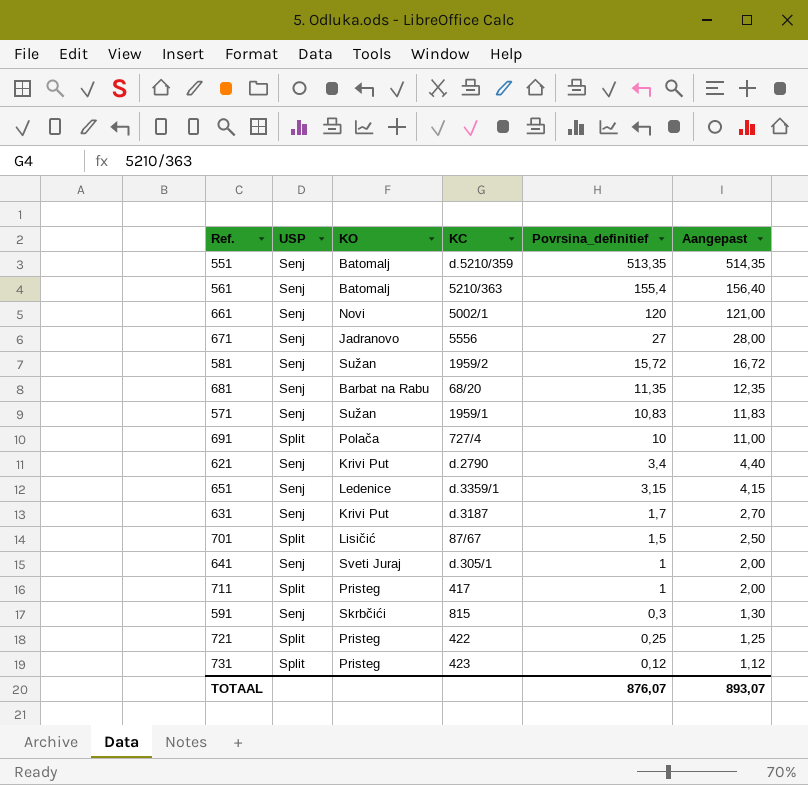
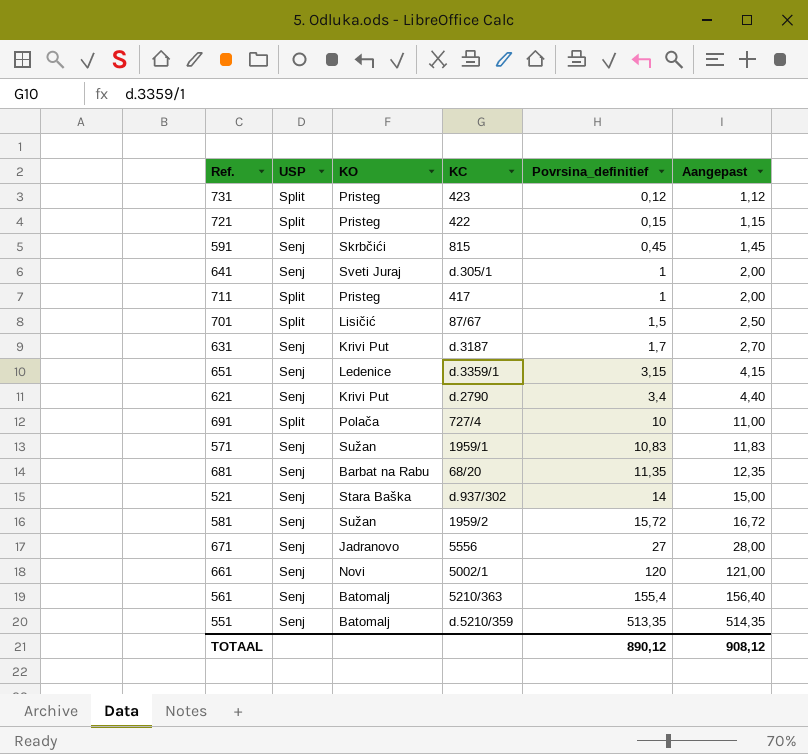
row order: Povrsina_definitief descending -> Povrsina_definitief ascending
721 | Povrsina_definitief: 0,25 -> 0,15
721 | Aangepast: 1,25 -> 1,15
591 | Povrsina_definitief: 0,3 -> 0,45
591 | Aangepast: 1,30 -> 1,45
row 521: none -> Senj | Stara Baška | d.937/302 | 14 | 15,00
TOTAAL | Povrsina_definitief: 876,07 -> 890,12
TOTAAL | Aangepast: 893,07 -> 908,12

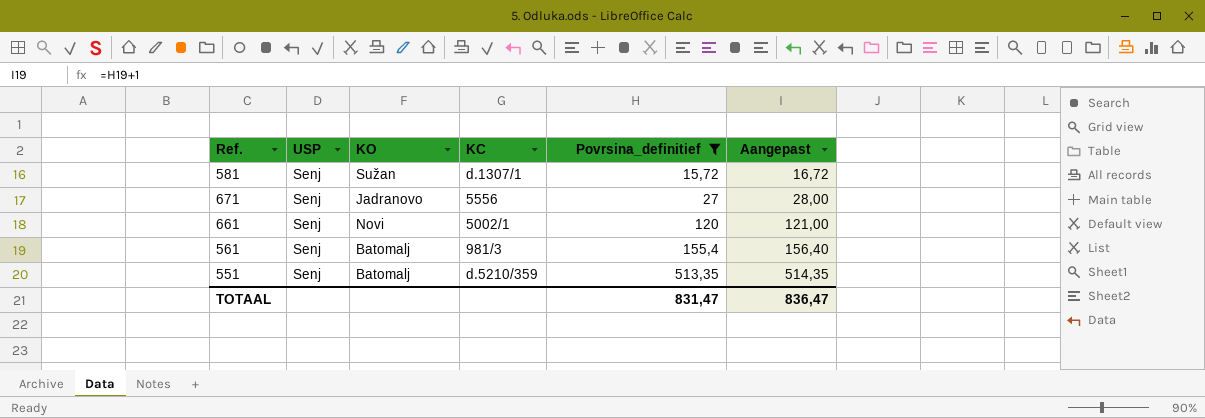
filter: none -> Povrsina_definitief >= 15,72
581 | KC: 1959/2 -> d.1307/1
561 | KC: 5210/363 -> 981/3
TOTAAL | Povrsina_definitief: 890,12 -> 831,47
TOTAAL | Aangepast: 908,12 -> 836,47

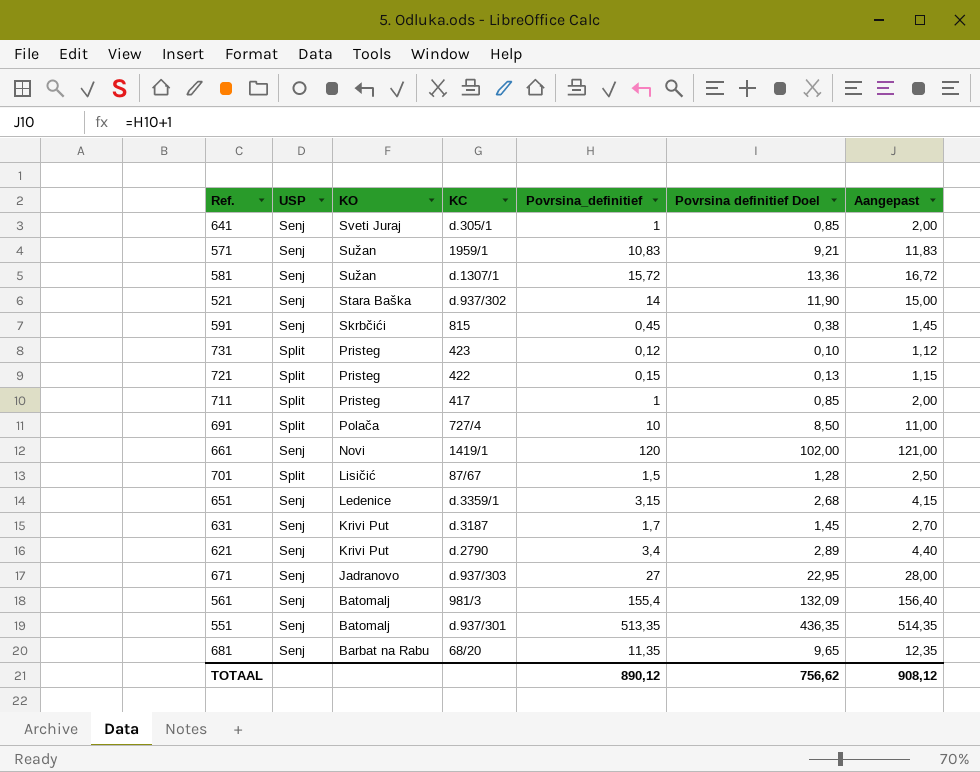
filter: Povrsina_definitief >= 15,72 -> none
row order: Povrsina_definitief ascending -> KO descending
column Povrsina definitief Doel | formula: none -> [Povrsina_definitief] * 0,85
661 | KC: 5002/1 -> 1419/1
671 | KC: 5556 -> d.937/303
551 | KC: d.5210/359 -> d.937/301
TOTAAL | Povrsina_definitief: 831,47 -> 890,12
TOTAAL | Aangepast: 836,47 -> 908,12

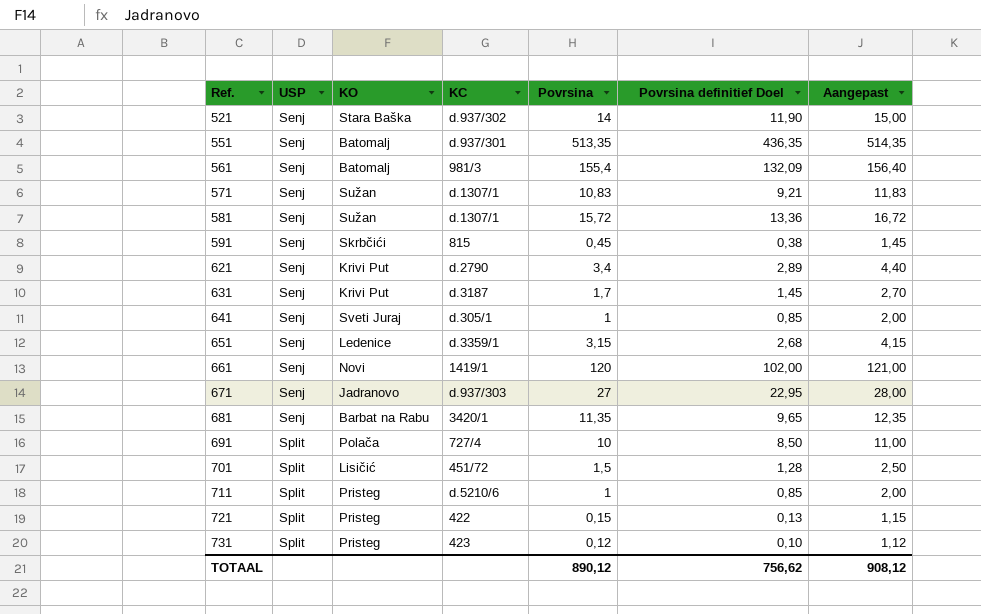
row order: KO descending -> Ref. ascending
column name: Povrsina_definitief -> Povrsina
571 | KC: 1959/1 -> d.1307/1
681 | KC: 68/20 -> 3420/1
701 | KC: 87/67 -> 451/72
711 | KC: 417 -> d.5210/6

